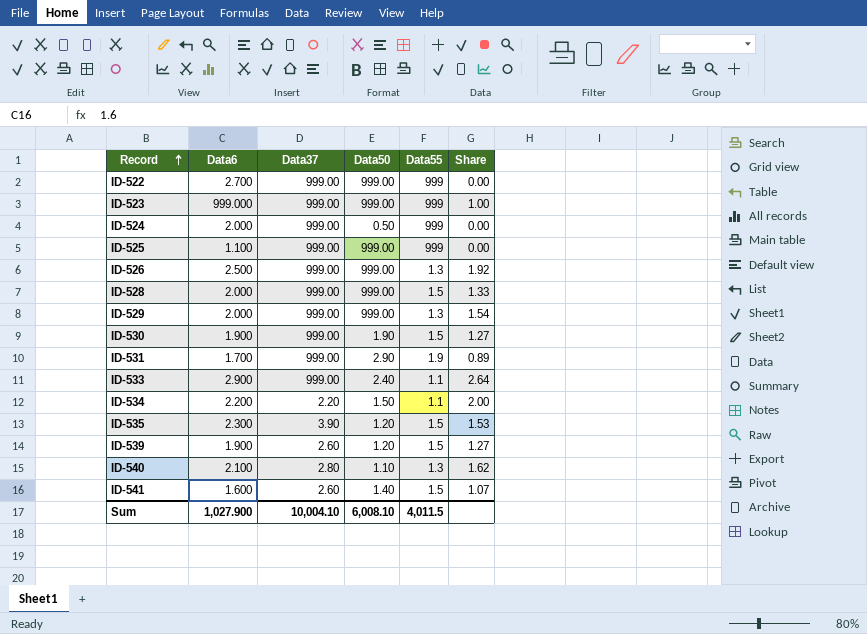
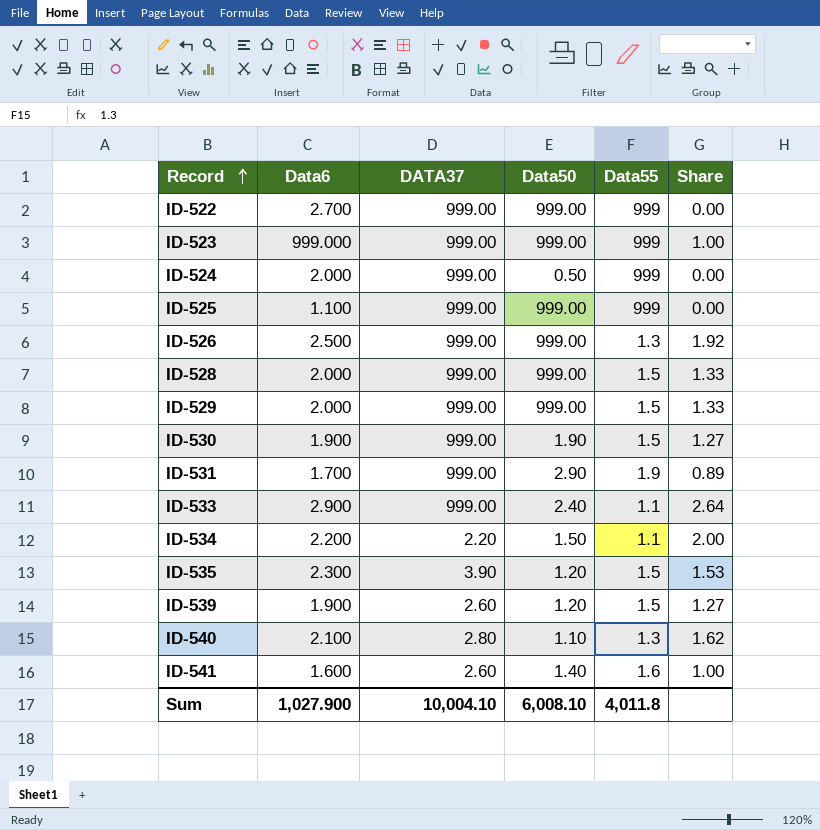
column name: Data37 -> DATA37
ID-529 | Data55: 1.3 -> 1.5
ID-529 | Share: 1.54 -> 1.33
ID-541 | Data55: 1.5 -> 1.6
ID-541 | Share: 1.07 -> 1.00
Sum | Data55: 4,011.5 -> 4,011.8

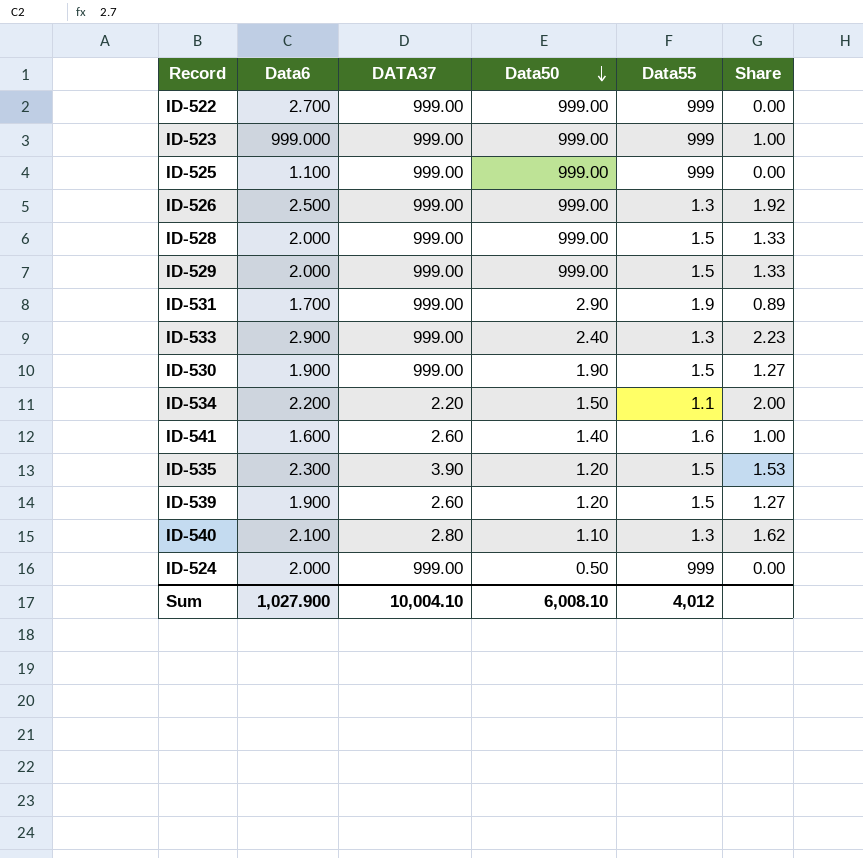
row order: Record ascending -> Data50 descending
ID-533 | Data55: 1.1 -> 1.3
ID-533 | Share: 2.64 -> 2.23
Sum | Data55: 4,011.8 -> 4,012

